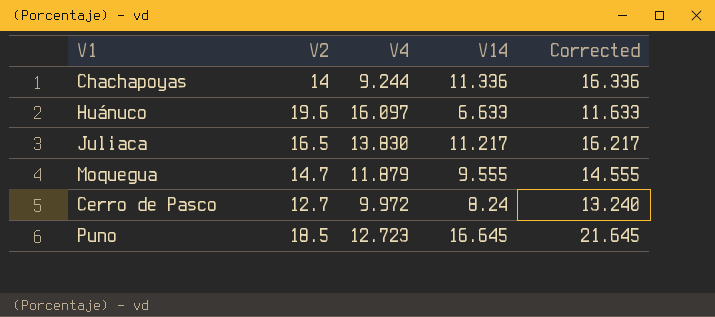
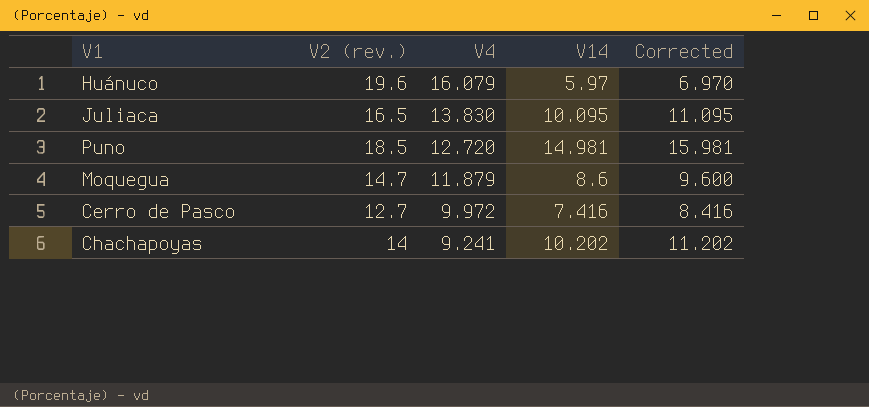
row order: none -> V4 descending
column name: V2 -> V2 (rev.)
column Corrected | formula: [V14] + 5 -> [V14] + 1
Huánuco | V4: 16.097 -> 16.079
Huánuco | V14: 6.633 -> 5.97
Juliaca | V14: 11.217 -> 10.095
Puno | V4: 12.723 -> 12.720
Puno | V14: 16.645 -> 14.981
Moquegua | V14: 9.555 -> 8.6
Cerro de Pasco | V14: 8.24 -> 7.416
Chachapoyas | V4: 9.244 -> 9.241
Chachapoyas | V14: 11.336 -> 10.202

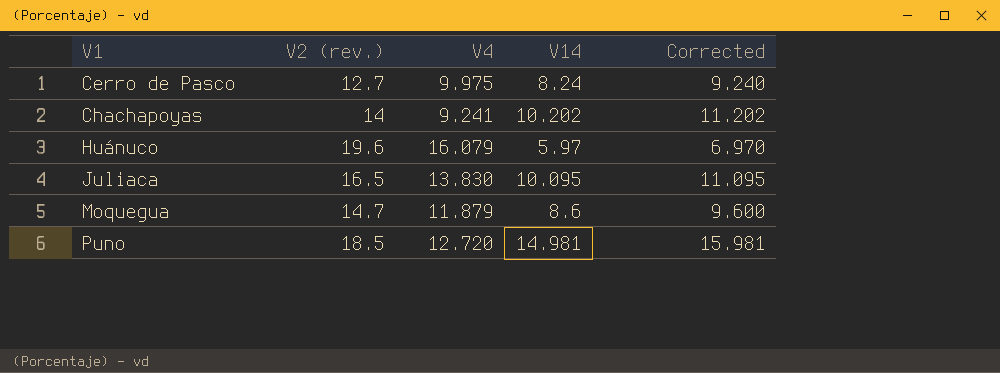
row order: V4 descending -> V1 ascending
Cerro de Pasco | V4: 9.972 -> 9.975
Cerro de Pasco | V14: 7.416 -> 8.24
Cerro de Pasco | Corrected: 8.416 -> 9.240

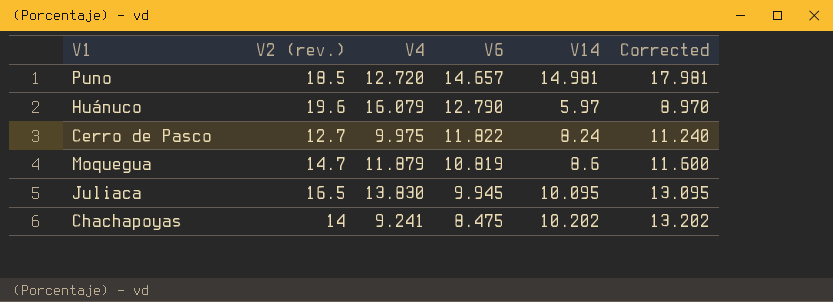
row order: V1 ascending -> V6 descending
column V6 | position: none -> 4
column Corrected | formula: [V14] + 1 -> [V14] + 3

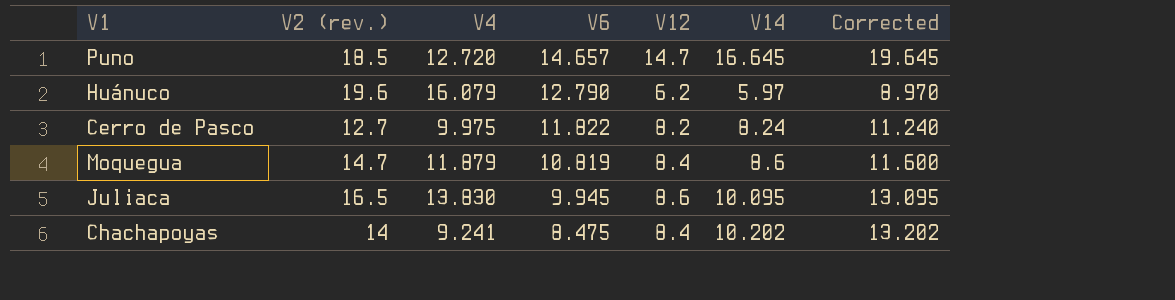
column V12 | position: none -> 5
Puno | V14: 14.981 -> 16.645
Puno | Corrected: 17.981 -> 19.645

